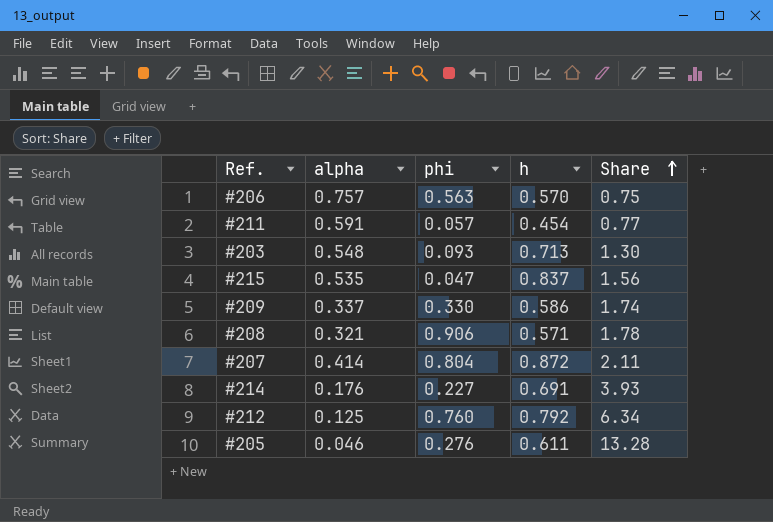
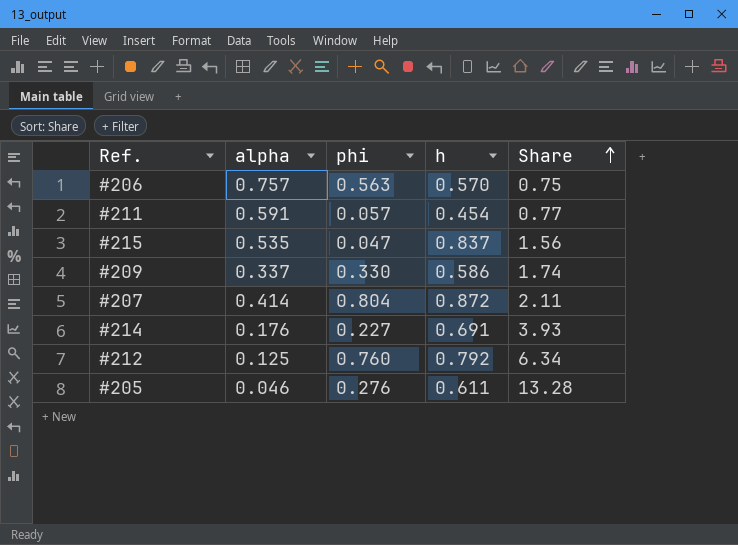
row #203: 0.548 | 0.093 | 0.713 | 1.30 -> none
row #208: 0.321 | 0.906 | 0.571 | 1.78 -> none

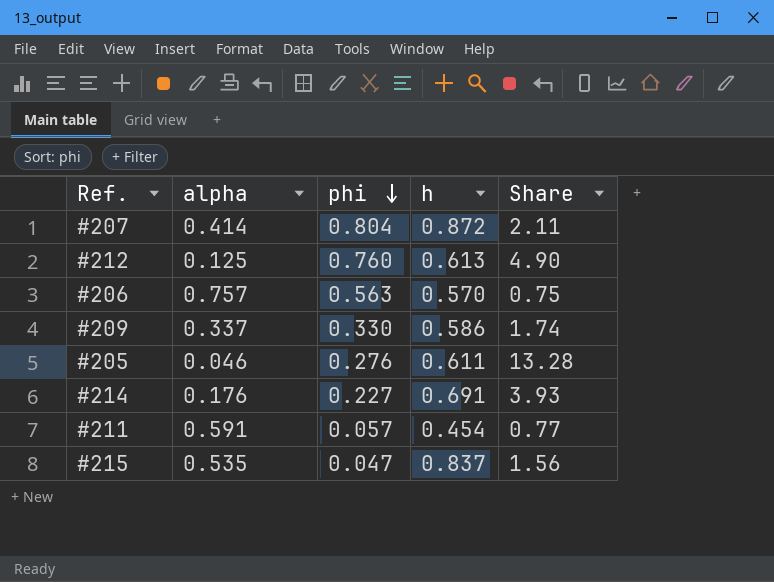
row order: Share ascending -> phi descending
#212 | h: 0.792 -> 0.613
#212 | Share: 6.34 -> 4.90

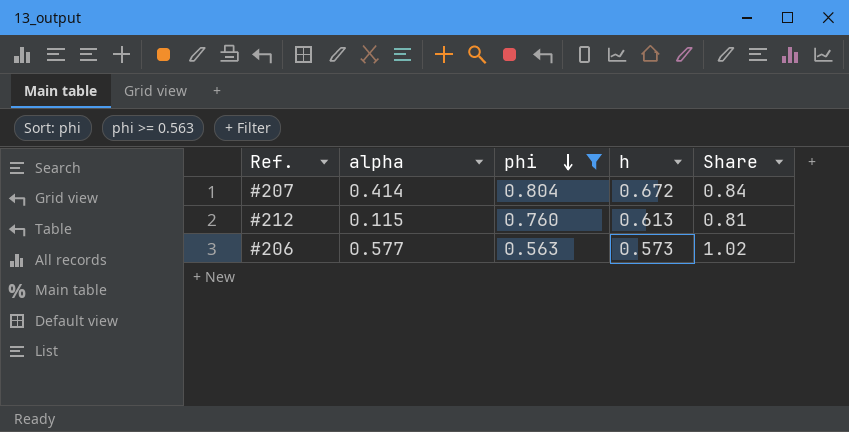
filter: none -> phi >= 0.563
column Share | formula: [h] / [alpha] -> [h] / [phi]
#207 | h: 0.872 -> 0.672
#212 | alpha: 0.125 -> 0.115
#206 | alpha: 0.757 -> 0.577
#206 | h: 0.570 -> 0.573

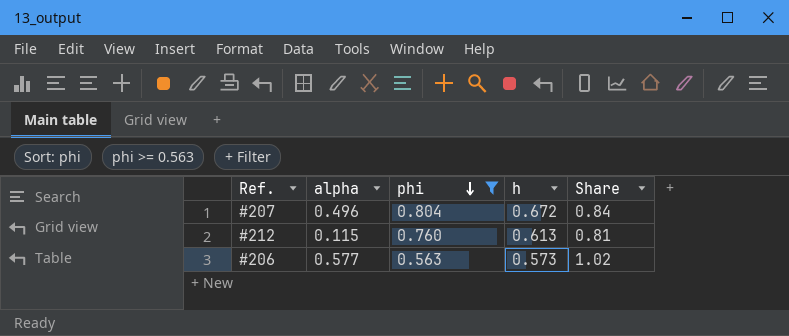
#207 | alpha: 0.414 -> 0.496

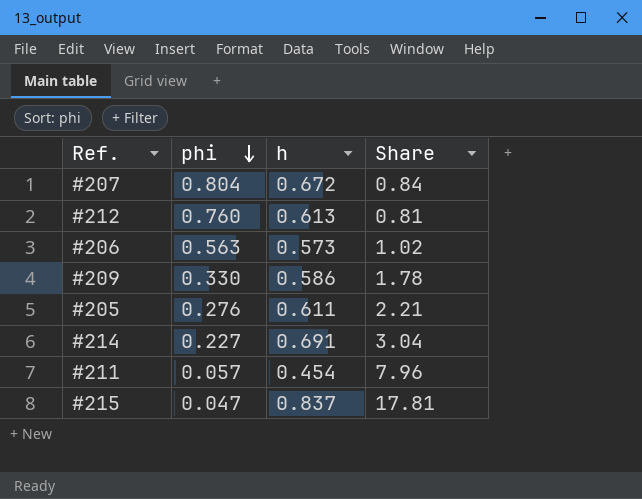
filter: phi >= 0.563 -> none
column alpha | position: 2 -> none

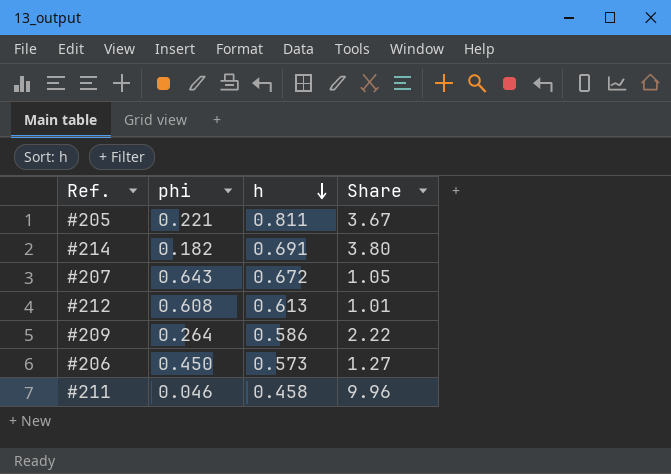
row order: phi descending -> h descending
row #215: 0.047 | 0.837 | 17.81 -> none
#205 | phi: 0.276 -> 0.221
#205 | h: 0.611 -> 0.811
#205 | Share: 2.21 -> 3.67
#214 | phi: 0.227 -> 0.182
#214 | Share: 3.04 -> 3.80
#207 | phi: 0.804 -> 0.643
#207 | Share: 0.84 -> 1.05
#212 | phi: 0.760 -> 0.608
#212 | Share: 0.81 -> 1.01
#209 | phi: 0.330 -> 0.264
#209 | Share: 1.78 -> 2.22
#206 | phi: 0.563 -> 0.450
#206 | Share: 1.02 -> 1.27
#211 | phi: 0.057 -> 0.046
#211 | h: 0.454 -> 0.458
#211 | Share: 7.96 -> 9.96

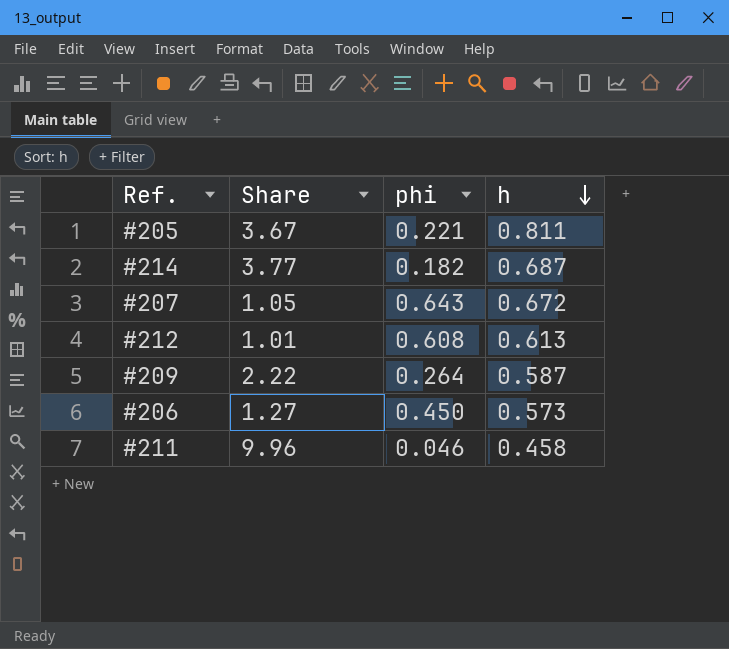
column Share | position: 4 -> 2
#214 | Share: 3.80 -> 3.77
#214 | h: 0.691 -> 0.687
#209 | h: 0.586 -> 0.587

